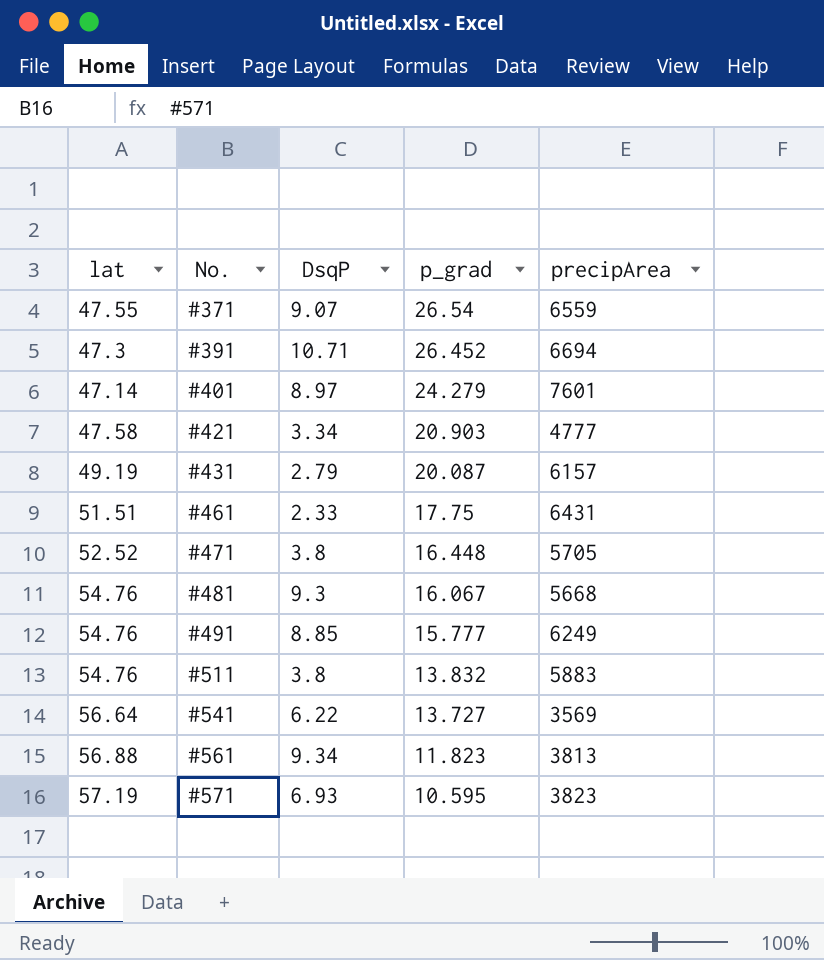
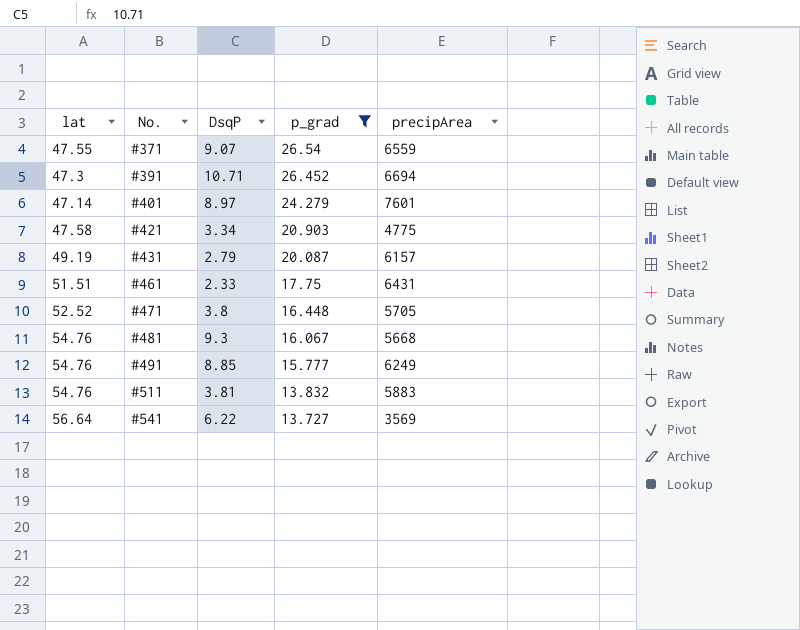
filter: none -> p_grad >= 13.727
#421 | precipArea: 4777 -> 4775
#511 | DsqP: 3.8 -> 3.81

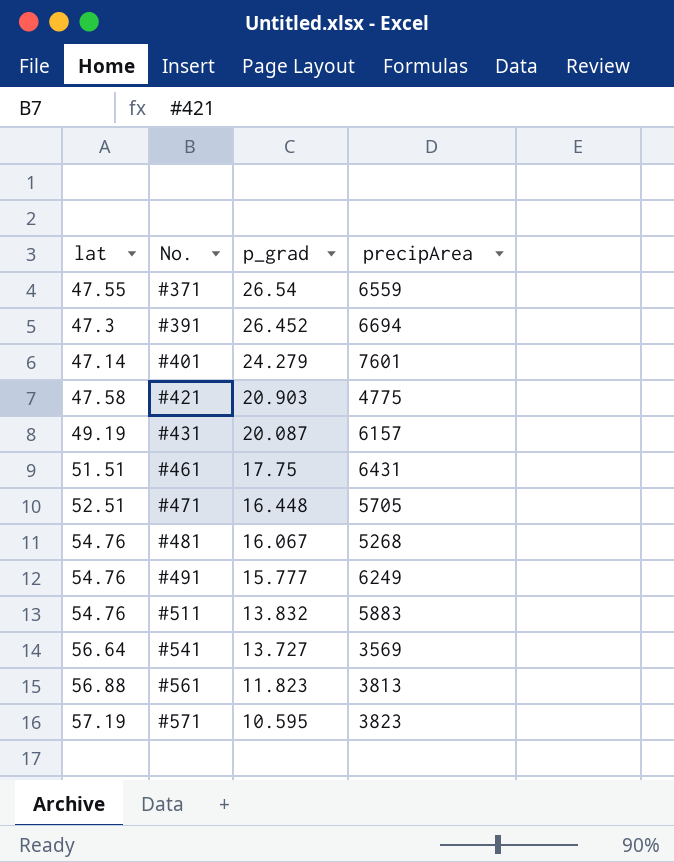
filter: p_grad >= 13.727 -> none
column DsqP | position: 3 -> none
#471 | lat: 52.52 -> 52.51
#481 | precipArea: 5668 -> 5268

